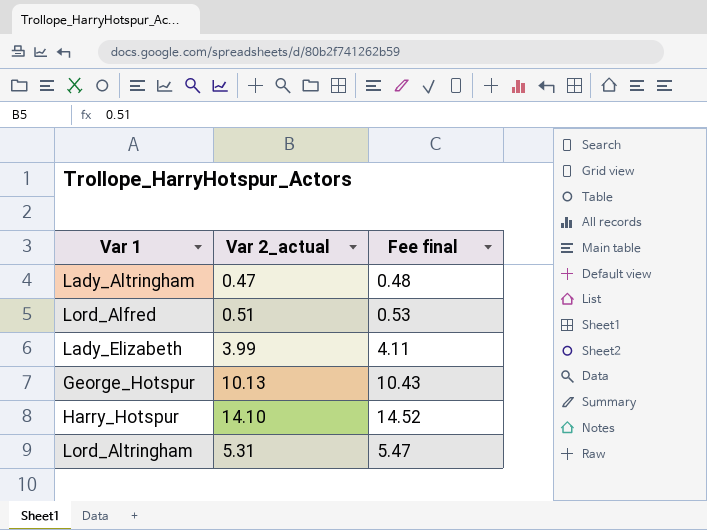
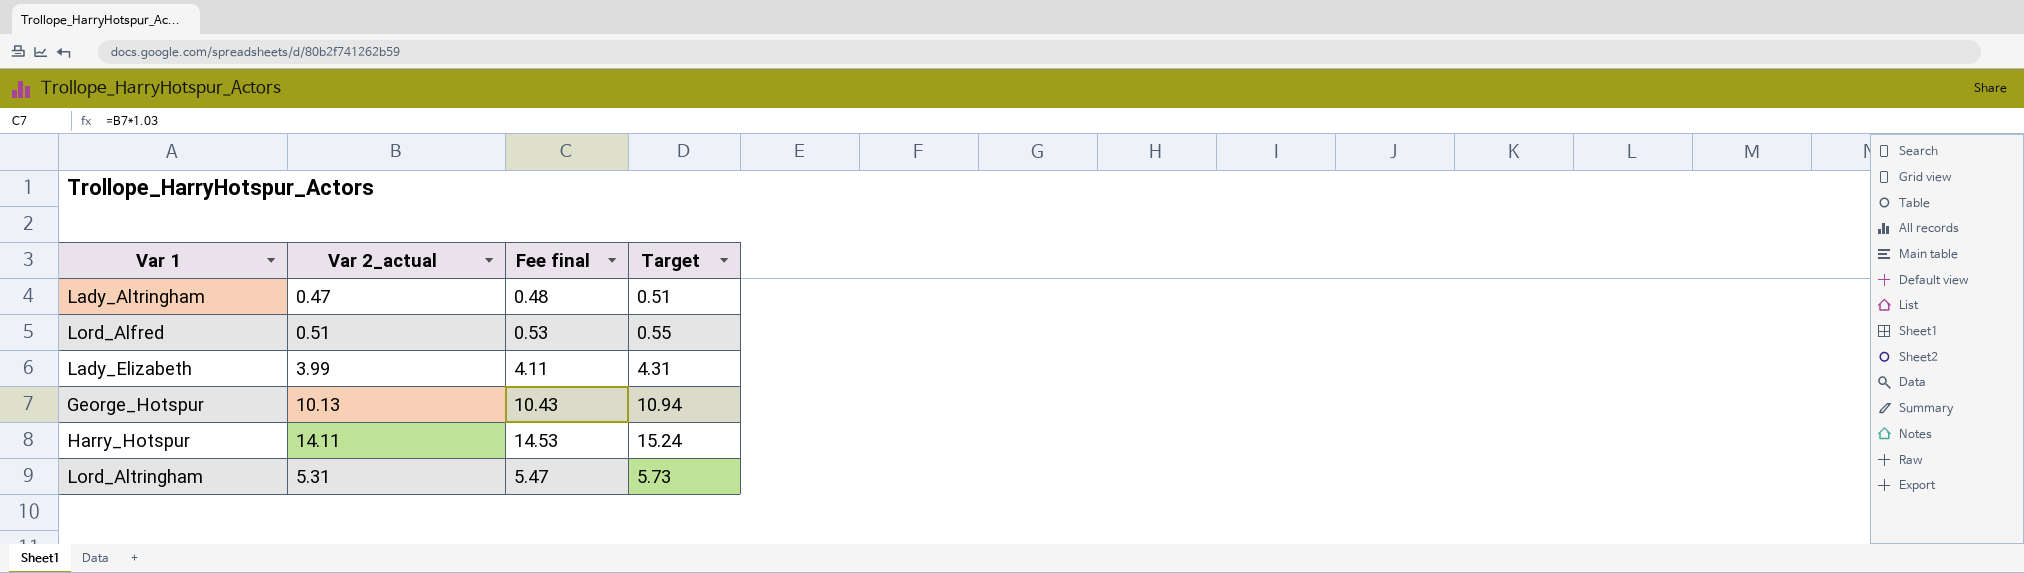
column Target | formula: none -> [Var 2_actual] * 1.08
Harry_Hotspur | Var 2_actual: 14.10 -> 14.11
Harry_Hotspur | Fee final: 14.52 -> 14.53

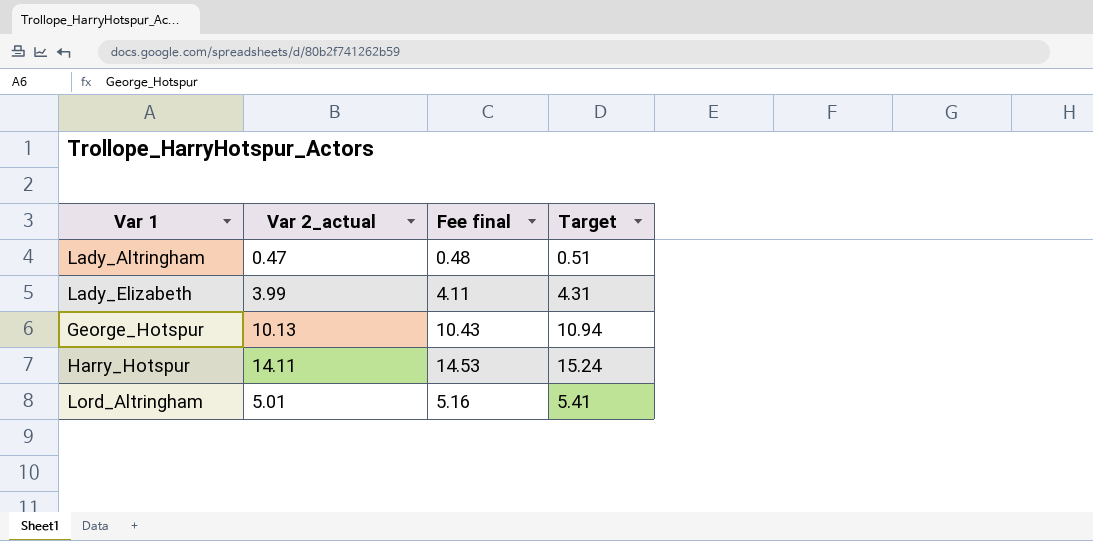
row Lord_Alfred: 0.51 | 0.53 | 0.55 -> none
Lord_Altringham | Var 2_actual: 5.31 -> 5.01
Lord_Altringham | Fee final: 5.47 -> 5.16
Lord_Altringham | Target: 5.73 -> 5.41

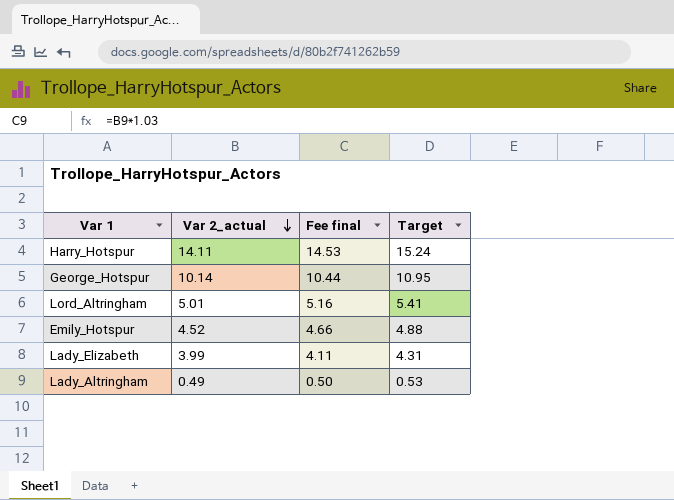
row order: none -> Var 2_actual descending
George_Hotspur | Var 2_actual: 10.13 -> 10.14
George_Hotspur | Fee final: 10.43 -> 10.44
George_Hotspur | Target: 10.94 -> 10.95
row Emily_Hotspur: none -> 4.52 | 4.66 | 4.88
Lady_Altringham | Var 2_actual: 0.47 -> 0.49
Lady_Altringham | Fee final: 0.48 -> 0.50
Lady_Altringham | Target: 0.51 -> 0.53

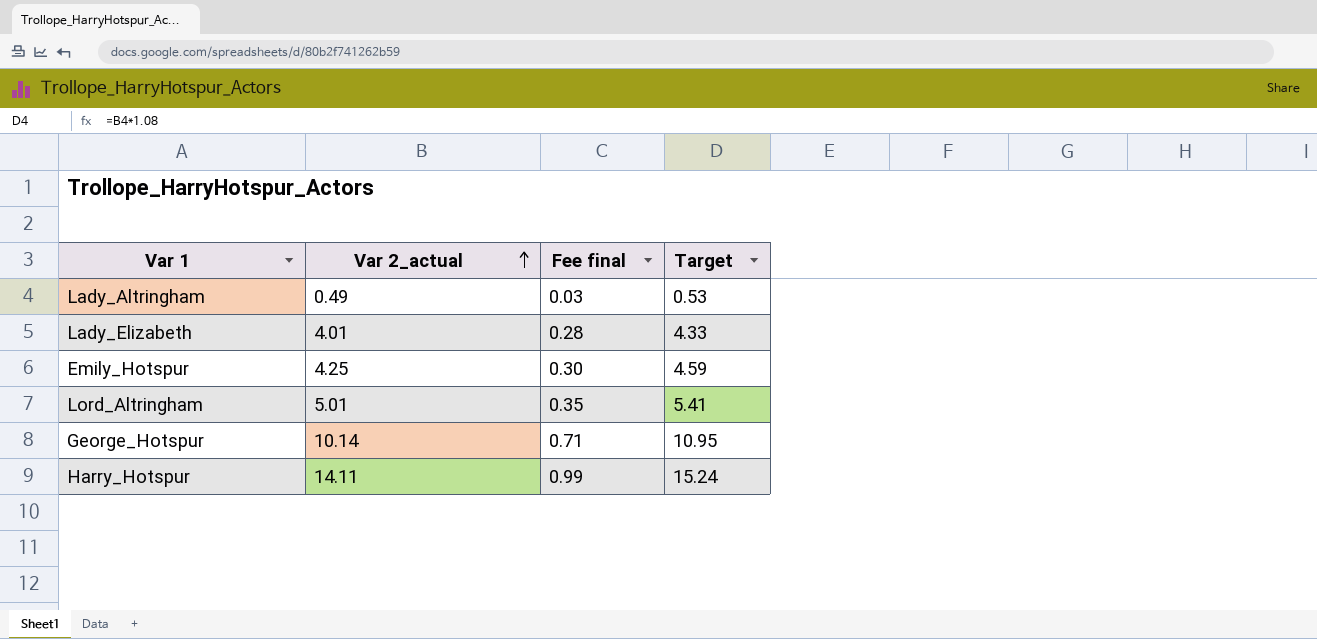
row order: Var 2_actual descending -> Var 2_actual ascending
column Fee final | formula: [Var 2_actual] * 1.03 -> [Var 2_actual] * 0.07
Lady_Elizabeth | Var 2_actual: 3.99 -> 4.01
Lady_Elizabeth | Target: 4.31 -> 4.33
Emily_Hotspur | Var 2_actual: 4.52 -> 4.25
Emily_Hotspur | Target: 4.88 -> 4.59

